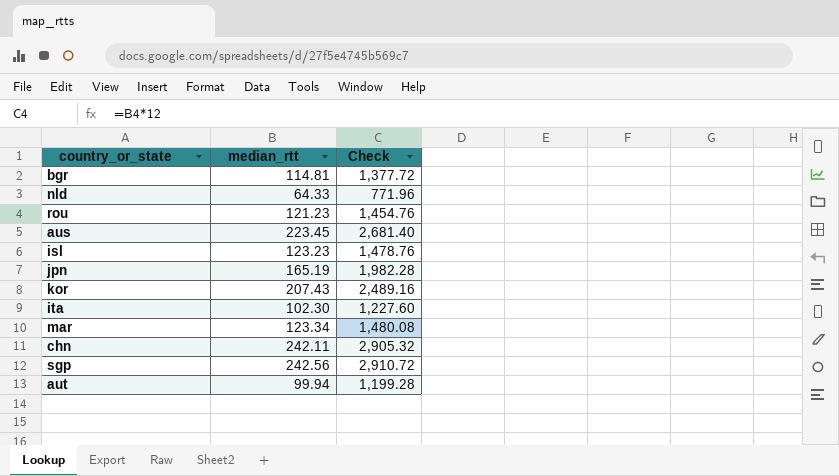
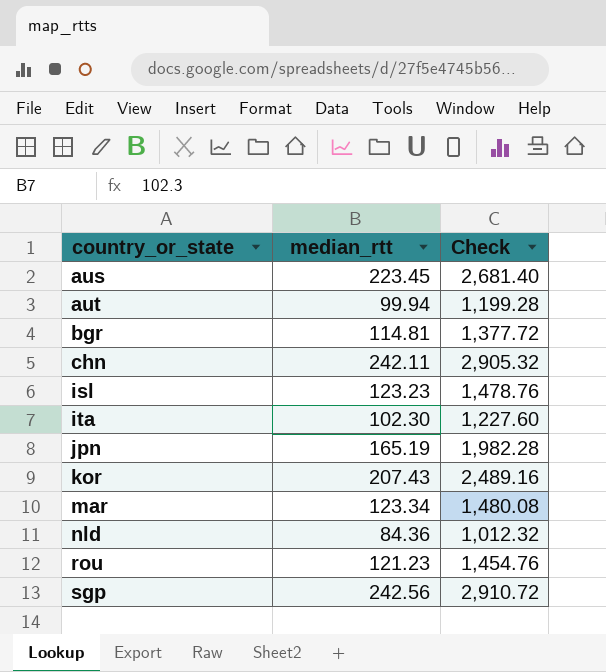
row order: none -> country_or_state ascending
nld | median_rtt: 64.33 -> 84.36
nld | Check: 771.96 -> 1,012.32

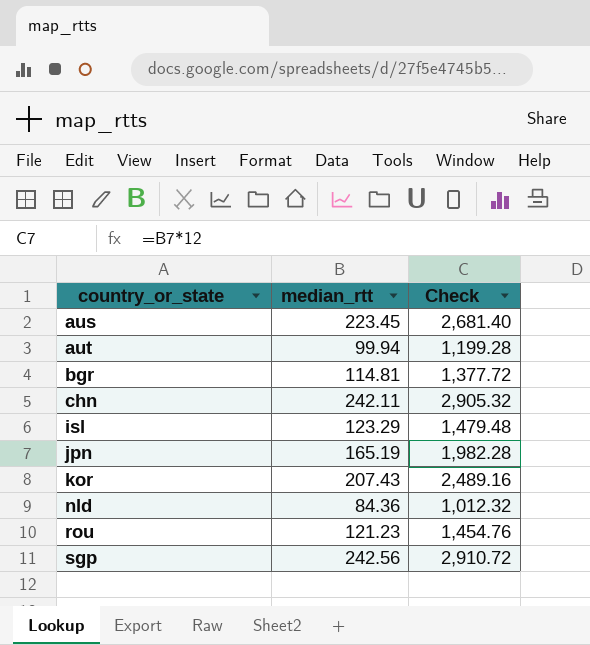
row ita: 102.30 | 1,227.60 -> none
row mar: 123.34 | 1,480.08 -> none
isl | median_rtt: 123.23 -> 123.29
isl | Check: 1,478.76 -> 1,479.48

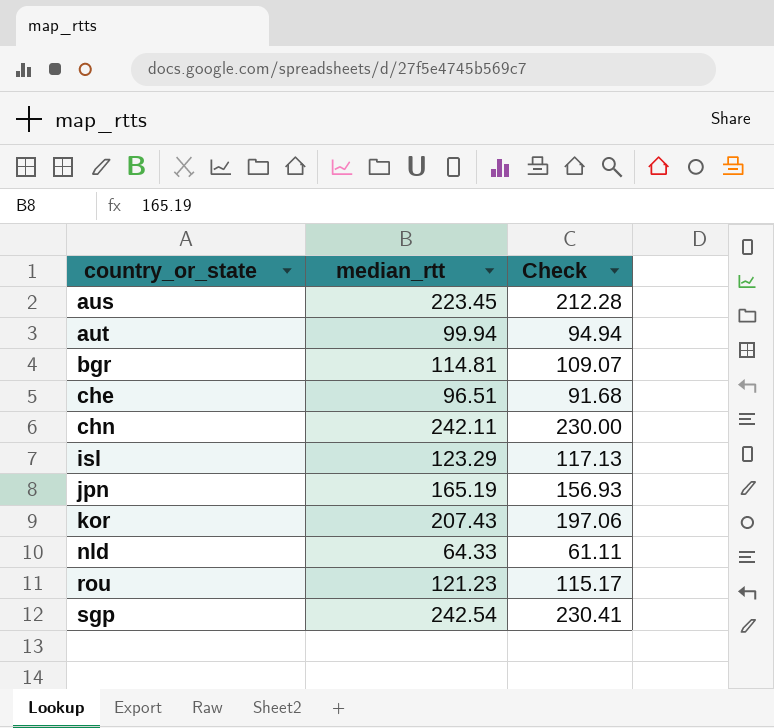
column Check | formula: [median_rtt] * 12 -> [median_rtt] * 0.95
row che: none -> 96.51 | 91.68
nld | median_rtt: 84.36 -> 64.33
sgp | median_rtt: 242.56 -> 242.54

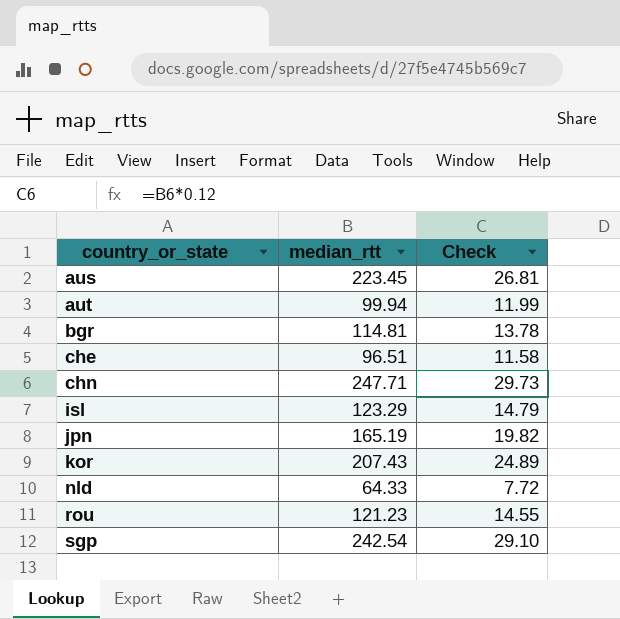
column Check | formula: [median_rtt] * 0.95 -> [median_rtt] * 0.12
chn | median_rtt: 242.11 -> 247.71

